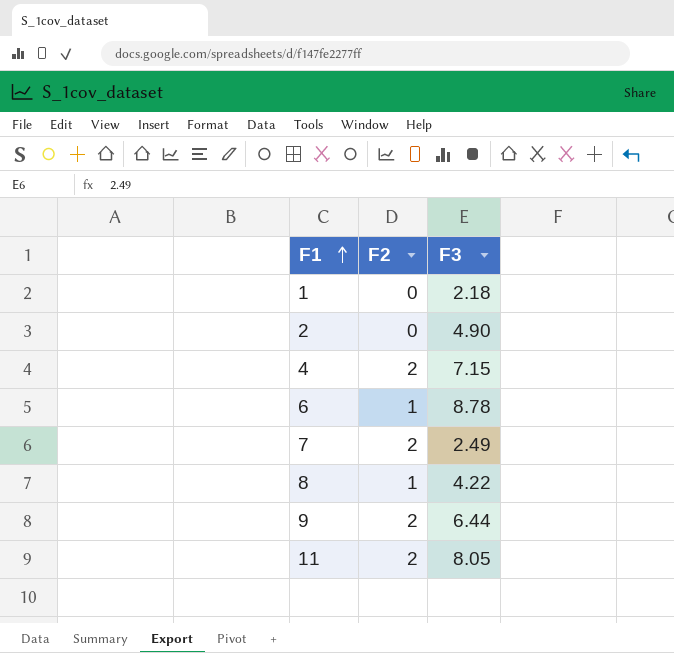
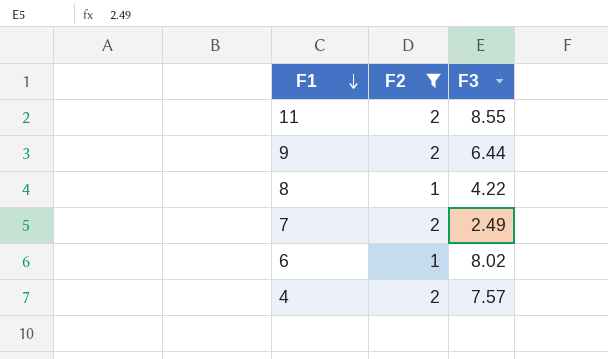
filter: none -> F2 != 0
row order: F1 ascending -> F1 descending
11 | F3: 8.05 -> 8.55
6 | F3: 8.78 -> 8.02
4 | F3: 7.15 -> 7.57

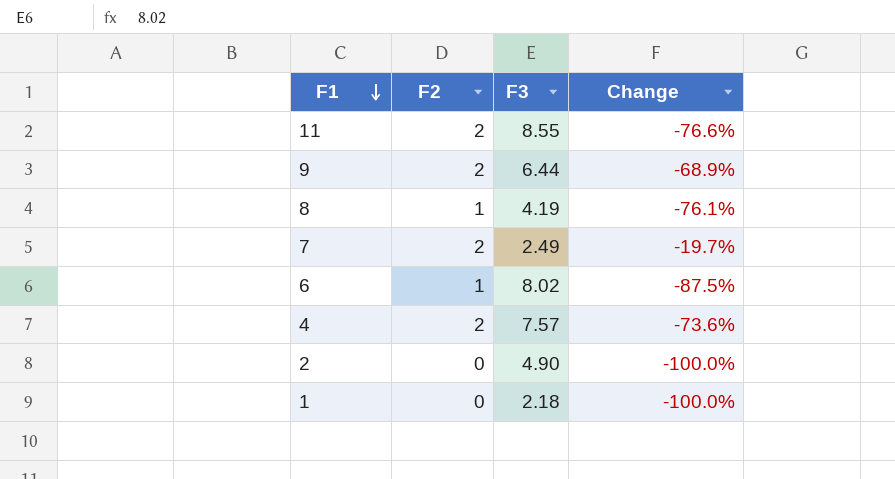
filter: F2 != 0 -> none
column Change | formula: none -> ([F2] - [F3]) / [F3]
8 | F3: 4.22 -> 4.19

